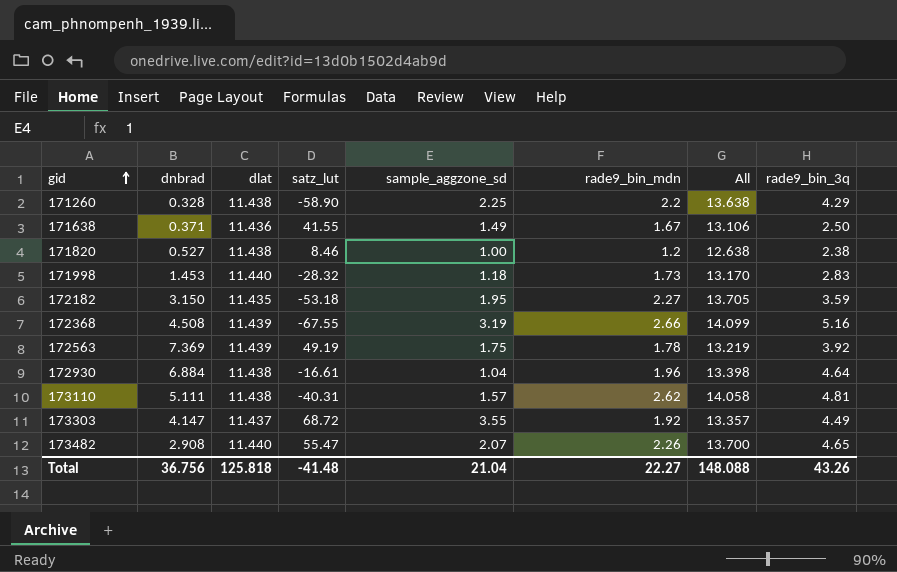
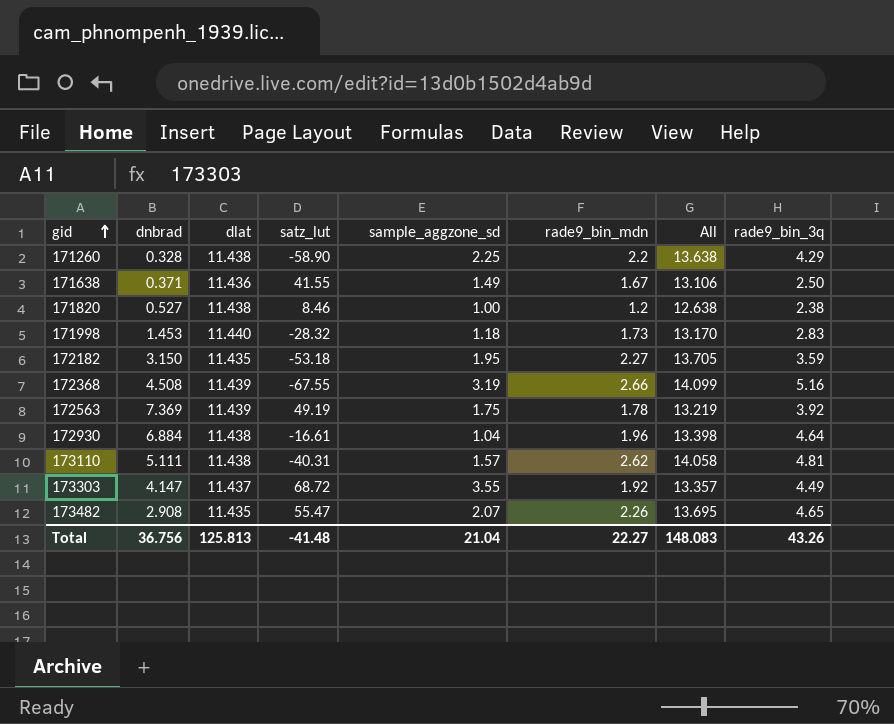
173482 | dlat: 11.440 -> 11.435
173482 | All: 13.700 -> 13.695
Total | dlat: 125.818 -> 125.813
Total | All: 148.088 -> 148.083

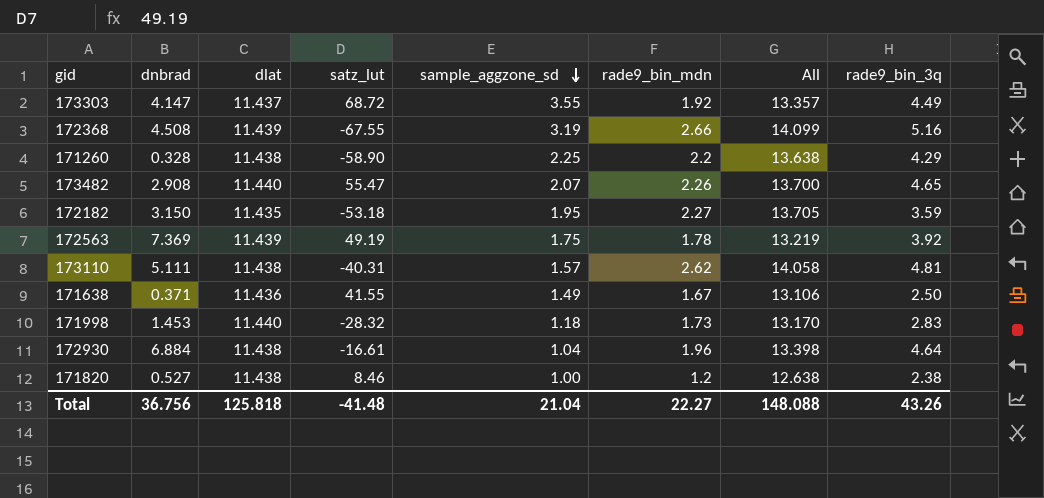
row order: gid ascending -> sample_aggzone_sd descending
173482 | dlat: 11.435 -> 11.440
173482 | All: 13.695 -> 13.700
Total | dlat: 125.813 -> 125.818
Total | All: 148.083 -> 148.088

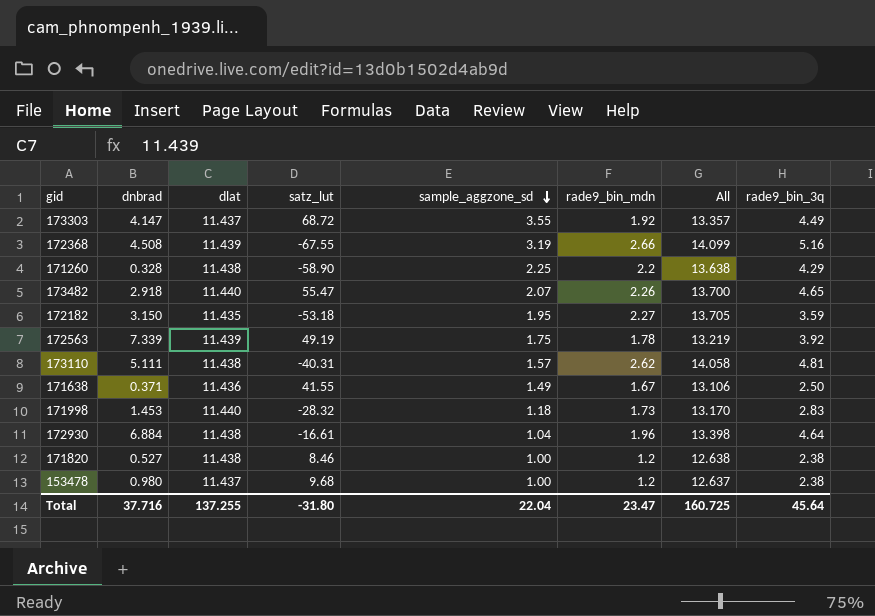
173482 | dnbrad: 2.908 -> 2.918
172563 | dnbrad: 7.369 -> 7.339
row 153478: none -> 0.980 | 11.437 | 9.68 | 1.00 | 1.2 | 12.637 | 2.38
Total | dnbrad: 36.756 -> 37.716
Total | dlat: 125.818 -> 137.255
Total | satz_lut: -41.48 -> -31.80
Total | sample_aggzone_sd: 21.04 -> 22.04
Total | rade9_bin_mdn: 22.27 -> 23.47
Total | All: 148.088 -> 160.725
Total | rade9_bin_3q: 43.26 -> 45.64

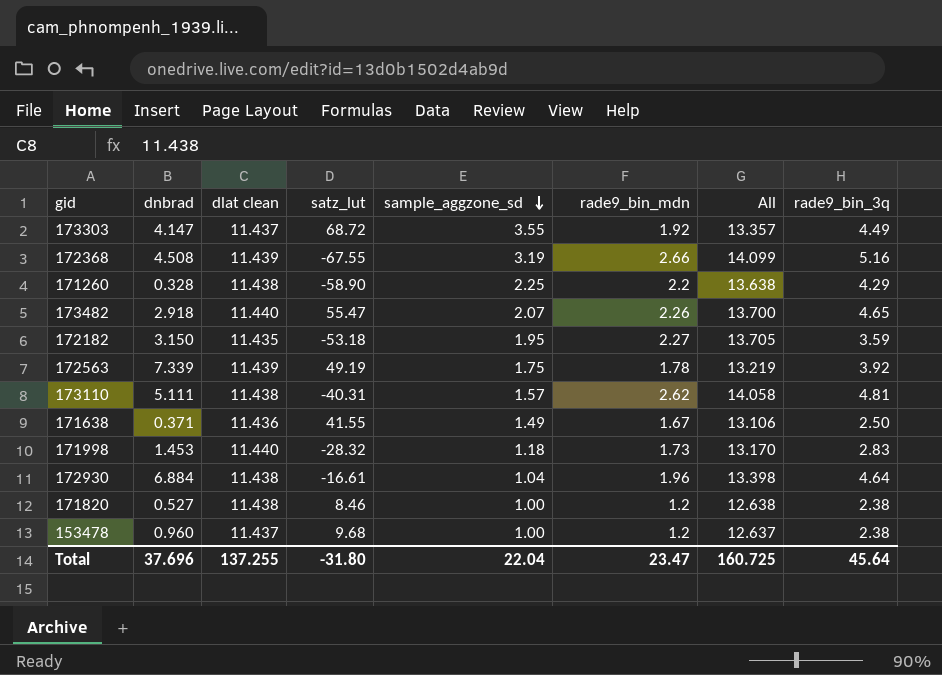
column name: dlat -> dlat clean
153478 | dnbrad: 0.980 -> 0.960
Total | dnbrad: 37.716 -> 37.696

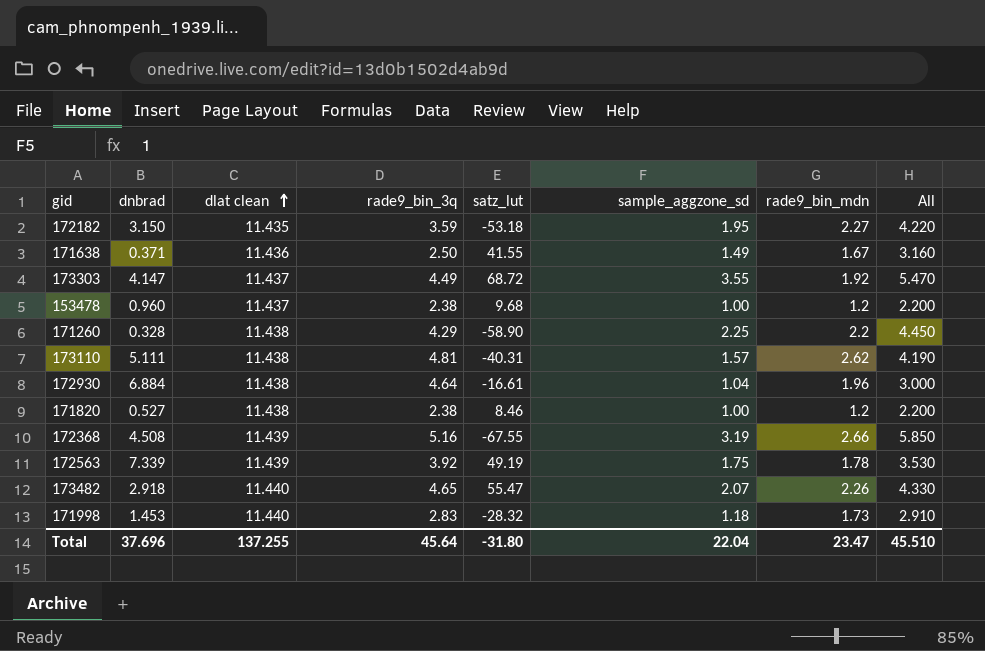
row order: sample_aggzone_sd descending -> dlat clean ascending
column rade9_bin_3q | position: 8 -> 4
column All | formula: [dlat clean] + [rade9_bin_mdn] -> [sample_aggzone_sd] + [rade9_bin_mdn]
Total | All: 160.725 -> 45.510

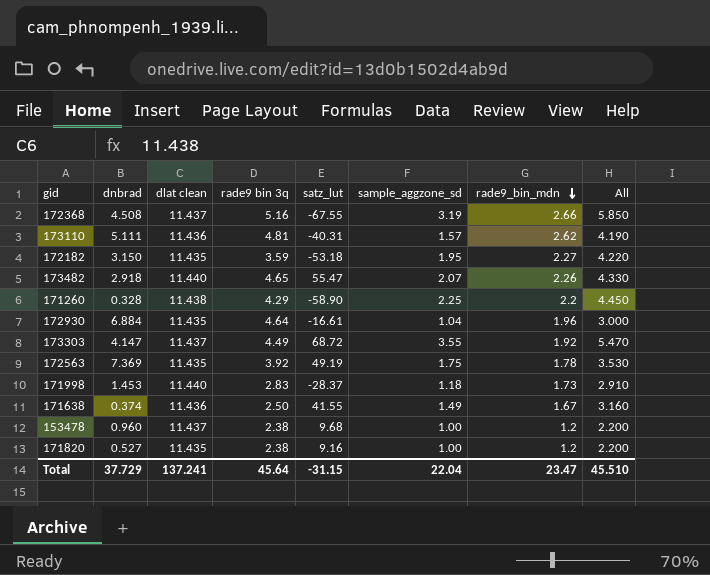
row order: dlat clean ascending -> rade9_bin_mdn descending
column name: rade9_bin_3q -> rade9 bin 3q
172368 | dlat clean: 11.439 -> 11.437
173110 | dlat clean: 11.438 -> 11.436
172930 | dlat clean: 11.438 -> 11.435
172563 | dnbrad: 7.339 -> 7.369
172563 | dlat clean: 11.439 -> 11.435
171998 | satz_lut: -28.32 -> -28.37
171638 | dnbrad: 0.371 -> 0.374
171820 | dlat clean: 11.438 -> 11.435
171820 | satz_lut: 8.46 -> 9.16
Total | dnbrad: 37.696 -> 37.729
Total | dlat clean: 137.255 -> 137.241
Total | satz_lut: -31.80 -> -31.15

